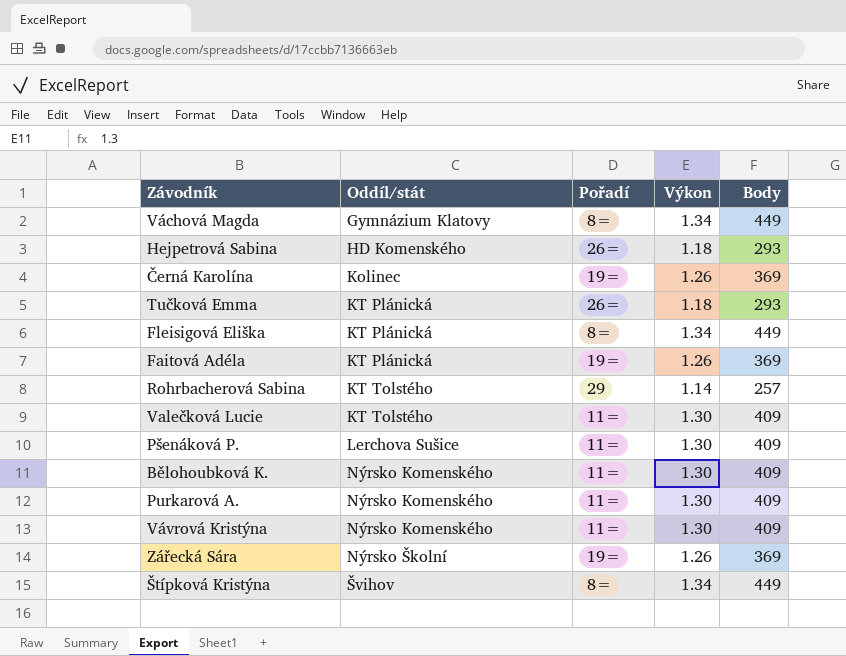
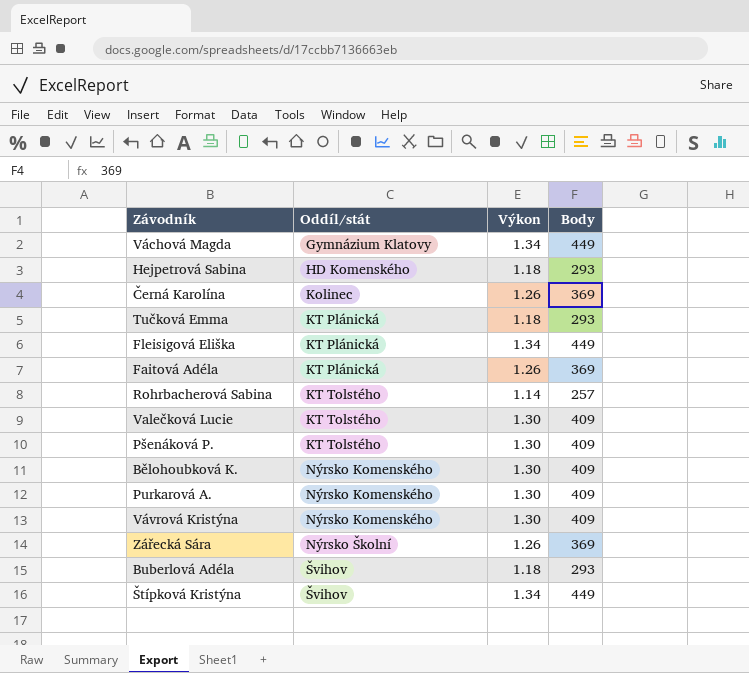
column Pořadí | position: 3 -> none
Pšenáková P. | Oddíl/stát: Lerchova Sušice -> KT Tolstého
row Buberlová Adéla: none -> Švihov | 1.18 | 293

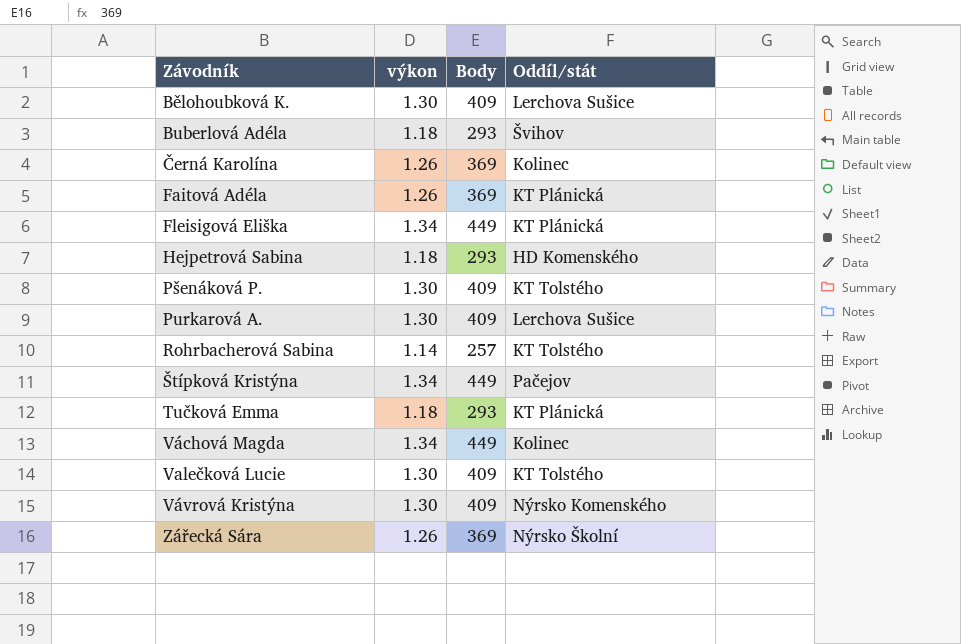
row order: Oddíl/stát ascending -> Závodník ascending
column name: Výkon -> výkon
column Oddíl/stát | position: 2 -> 4
Bělohoubková K. | Oddíl/stát: Nýrsko Komenského -> Lerchova Sušice
Purkarová A. | Oddíl/stát: Nýrsko Komenského -> Lerchova Sušice
Štípková Kristýna | Oddíl/stát: Švihov -> Pačejov
Váchová Magda | Oddíl/stát: Gymnázium Klatovy -> Kolinec

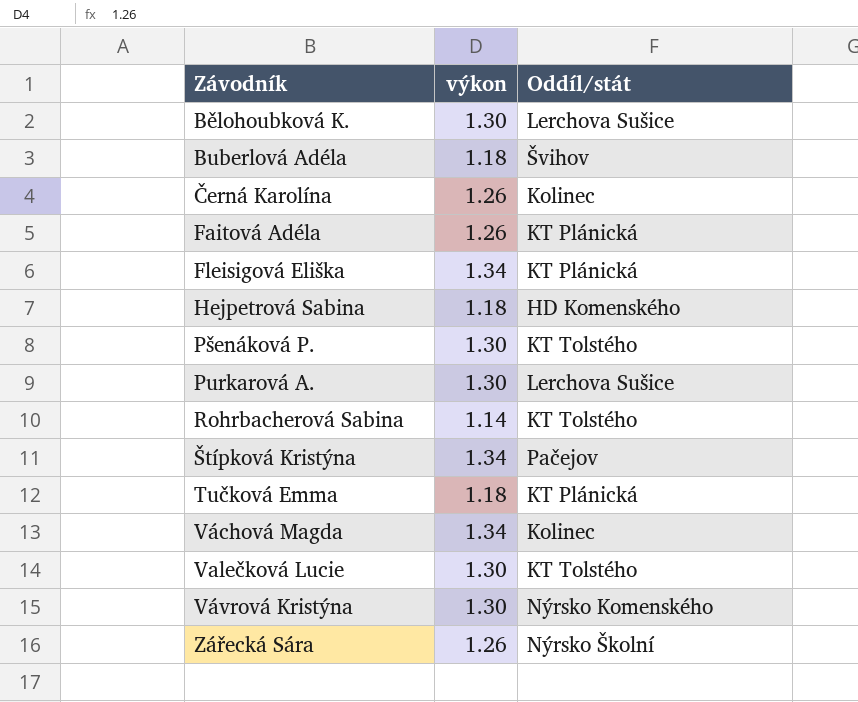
column Body | position: 3 -> none

